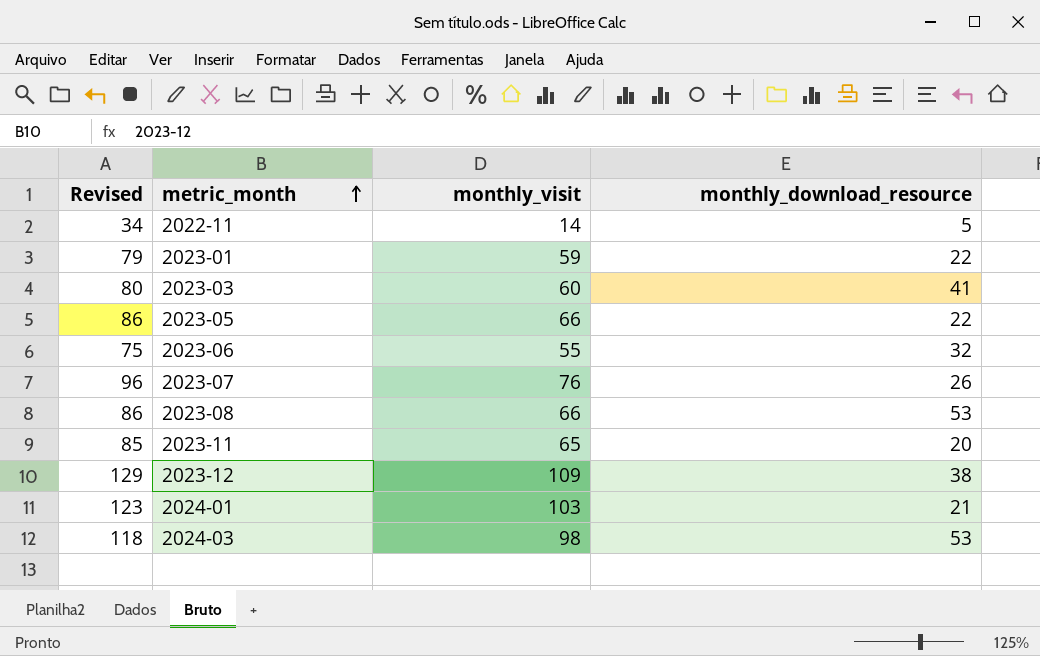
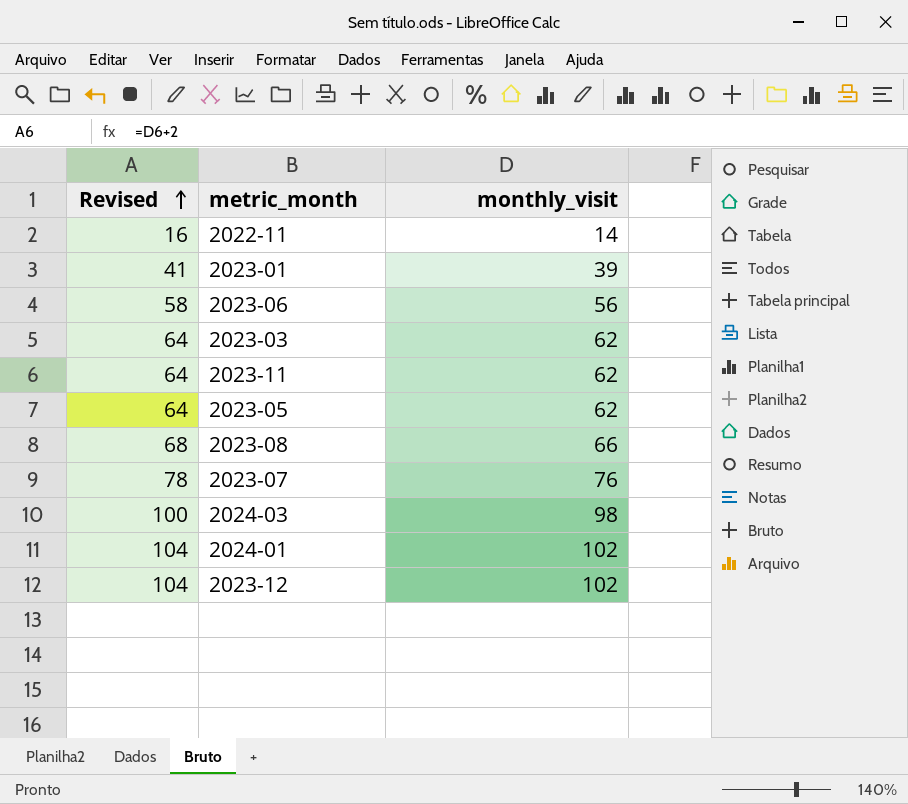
row order: metric_month ascending -> Revised ascending
column monthly_download_resource | position: 4 -> none
column Revised | formula: [monthly_visit] + 20 -> [monthly_visit] + 2
2023-01 | monthly_visit: 59 -> 39
2023-06 | monthly_visit: 55 -> 56
2023-03 | monthly_visit: 60 -> 62
2023-11 | monthly_visit: 65 -> 62
2023-05 | monthly_visit: 66 -> 62
2024-01 | monthly_visit: 103 -> 102
2023-12 | monthly_visit: 109 -> 102

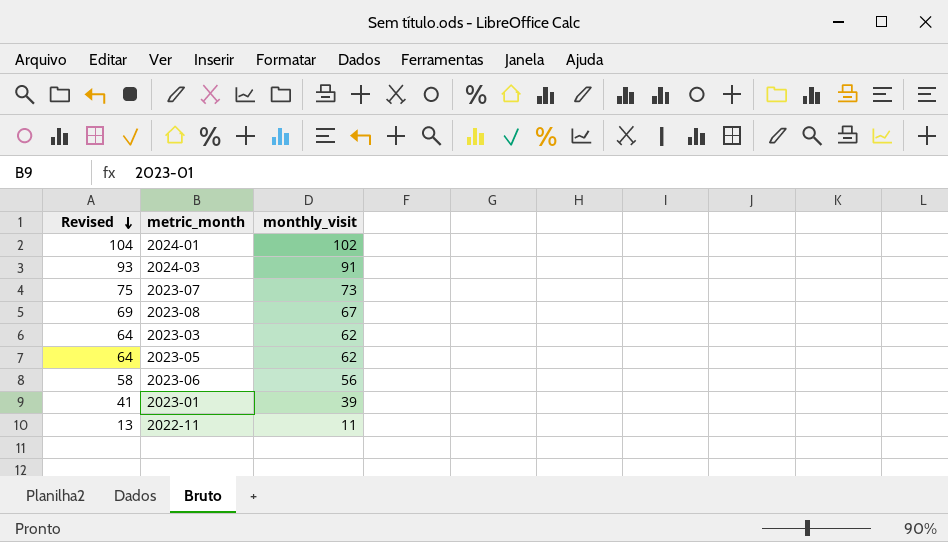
row order: Revised ascending -> Revised descending
row 2023-11: 64 | 62 -> none
row 2023-12: 104 | 102 -> none
2024-03 | Revised: 100 -> 93
2024-03 | monthly_visit: 98 -> 91
2023-07 | Revised: 78 -> 75
2023-07 | monthly_visit: 76 -> 73
2023-08 | Revised: 68 -> 69
2023-08 | monthly_visit: 66 -> 67
2022-11 | Revised: 16 -> 13
2022-11 | monthly_visit: 14 -> 11

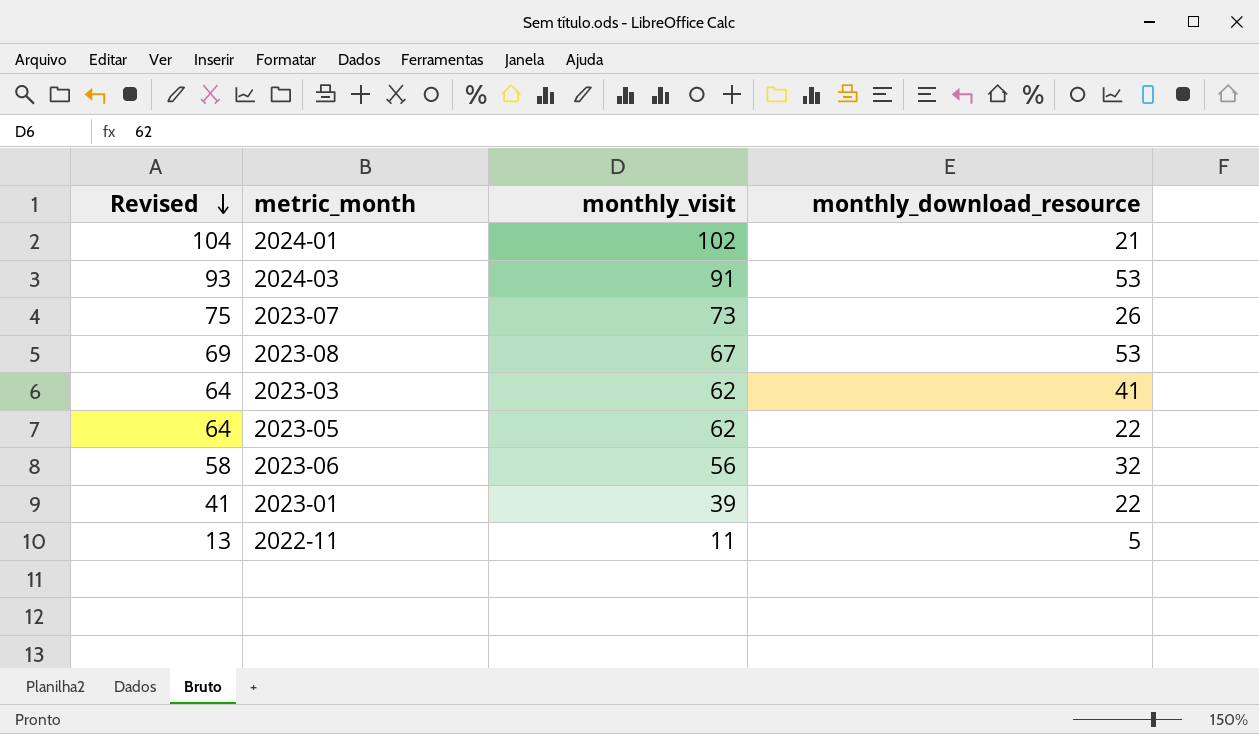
column monthly_download_resource | position: none -> 4

